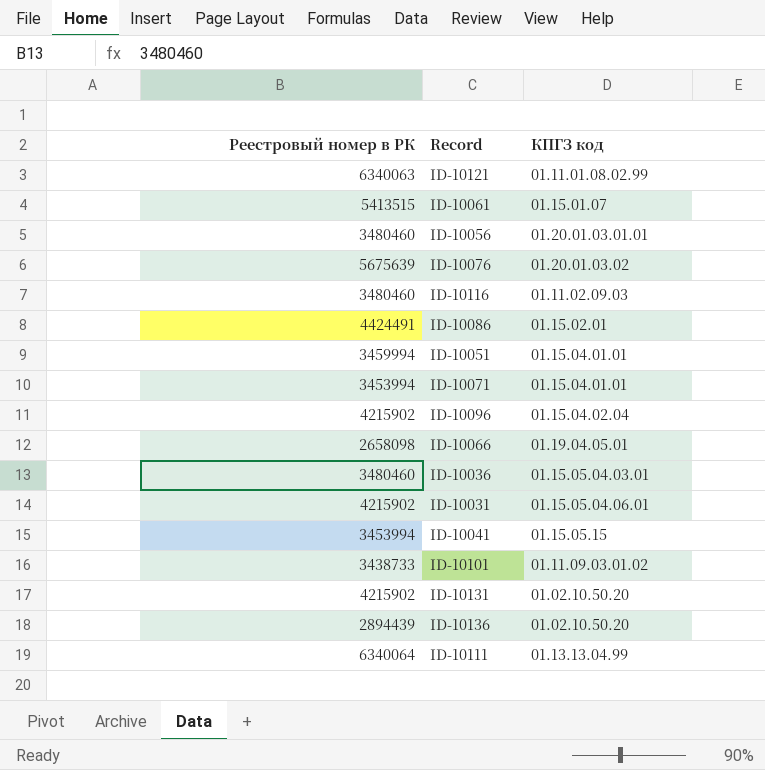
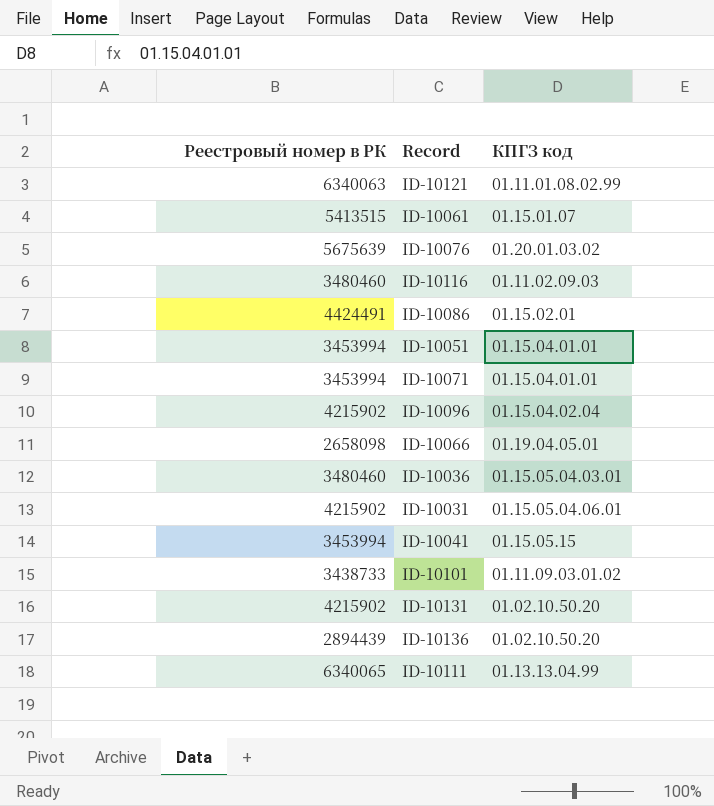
row ID-10056: 3480460 | 01.20.01.03.01.01 -> none
ID-10051 | Реестровый номер в РК: 3459994 -> 3453994
ID-10111 | Реестровый номер в РК: 6340064 -> 6340065

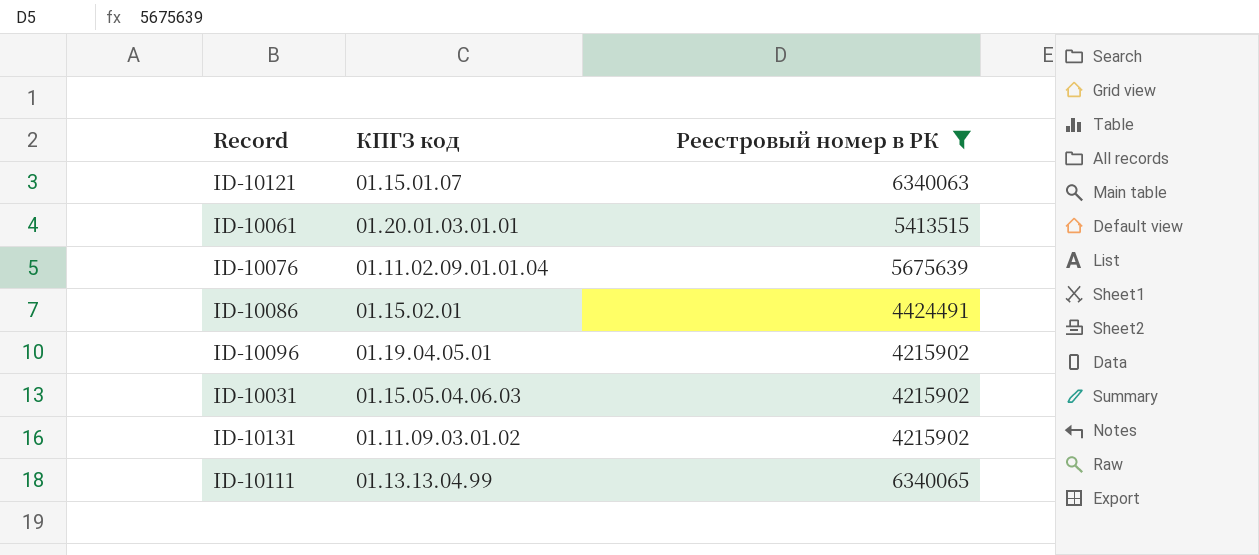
filter: none -> Реестровый номер в РК >= 4215902
column Реестровый номер в РК | position: 1 -> 3
ID-10121 | КПГЗ код: 01.11.01.08.02.99 -> 01.15.01.07
ID-10061 | КПГЗ код: 01.15.01.07 -> 01.20.01.03.01.01
ID-10076 | КПГЗ код: 01.20.01.03.02 -> 01.11.02.09.01.01.04
ID-10096 | КПГЗ код: 01.15.04.02.04 -> 01.19.04.05.01
ID-10031 | КПГЗ код: 01.15.05.04.06.01 -> 01.15.05.04.06.03
ID-10131 | КПГЗ код: 01.02.10.50.20 -> 01.11.09.03.01.02

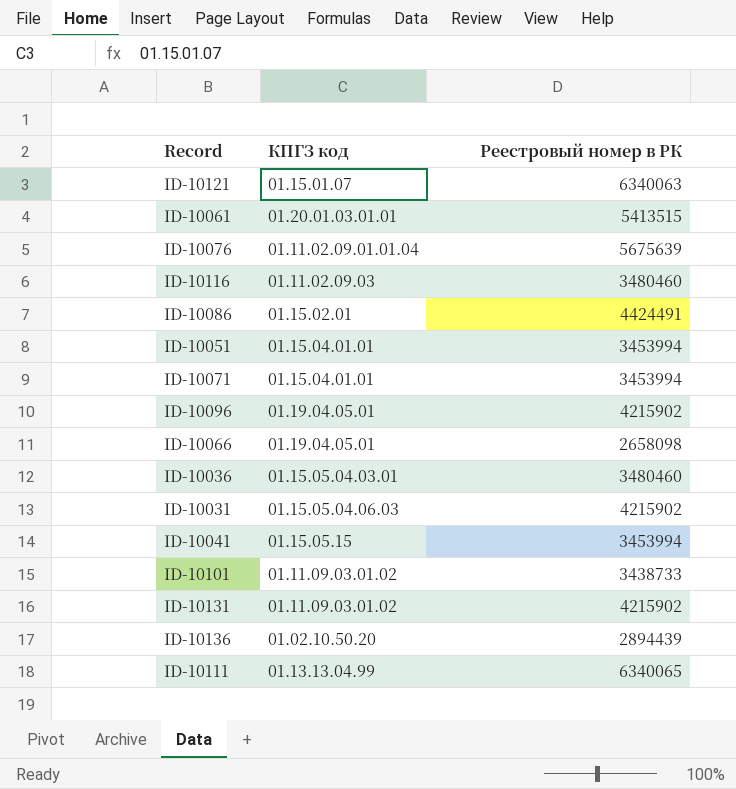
filter: Реестровый номер в РК >= 4215902 -> none

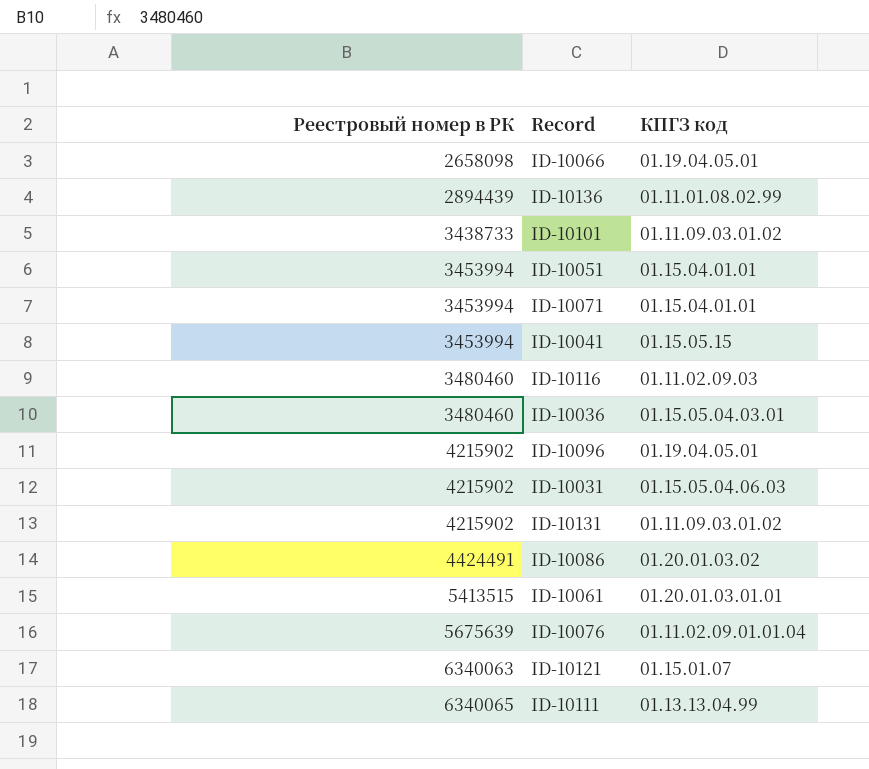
row order: КПГЗ код ascending -> Реестровый номер в РК ascending
column Реестровый номер в РК | position: 3 -> 1
ID-10136 | КПГЗ код: 01.02.10.50.20 -> 01.11.01.08.02.99
ID-10086 | КПГЗ код: 01.15.02.01 -> 01.20.01.03.02

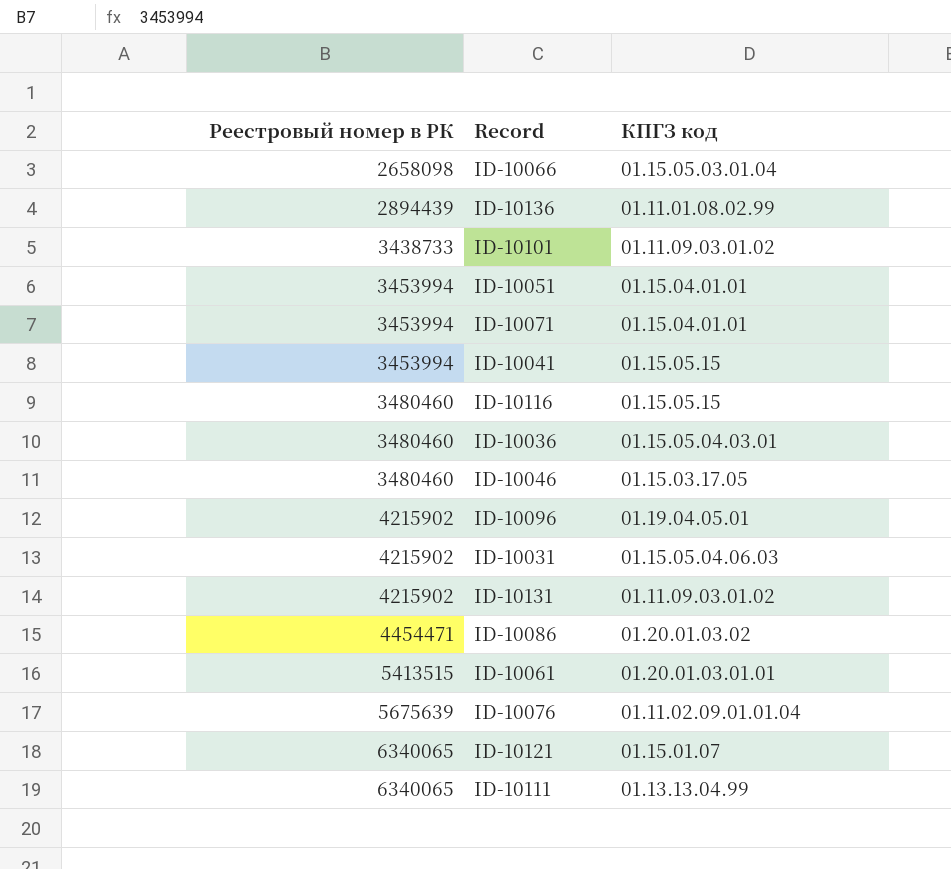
ID-10066 | КПГЗ код: 01.19.04.05.01 -> 01.15.05.03.01.04
ID-10116 | КПГЗ код: 01.11.02.09.03 -> 01.15.05.15
row ID-10046: none -> 3480460 | 01.15.03.17.05
ID-10086 | Реестровый номер в РК: 4424491 -> 4454471
ID-10121 | Реестровый номер в РК: 6340063 -> 6340065

